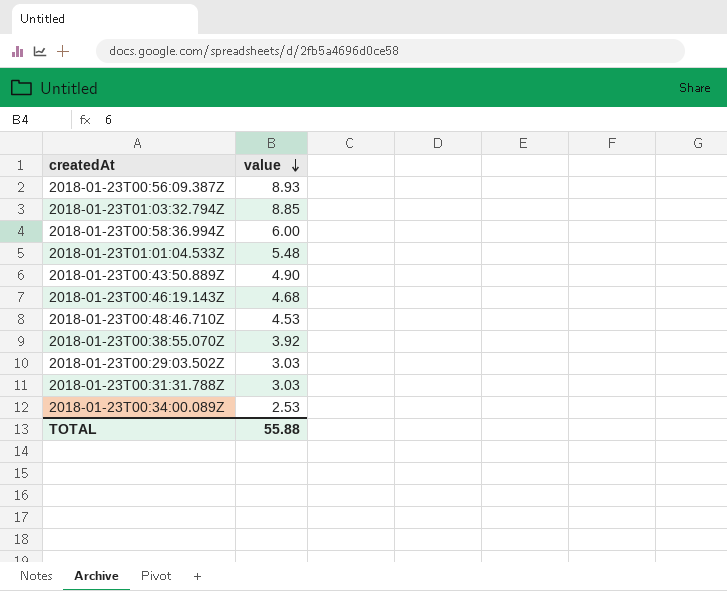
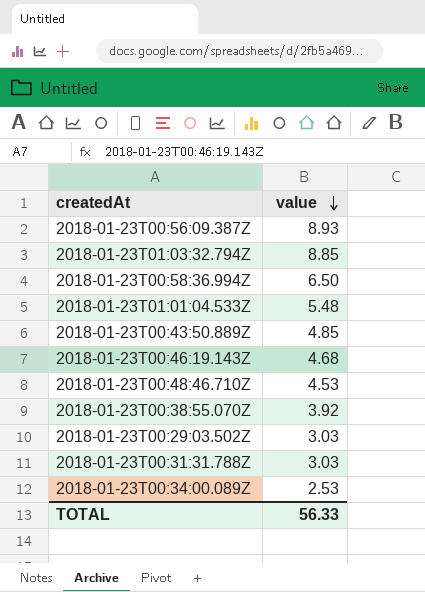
2018-01-23T00:58:36.994Z | value: 6.00 -> 6.50
2018-01-23T00:43:50.889Z | value: 4.90 -> 4.85
TOTAL | value: 55.88 -> 56.33

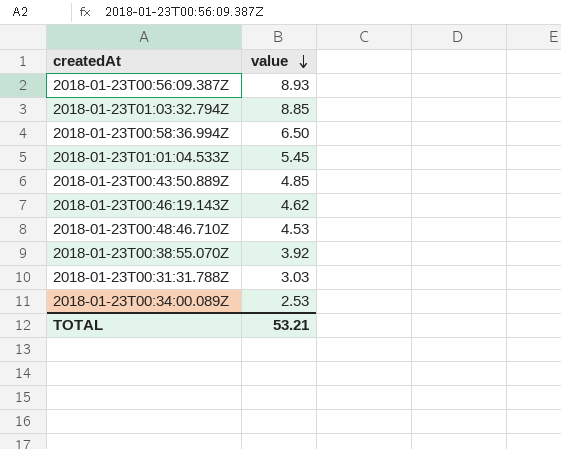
row 2018-01-23T00:29:03.502Z: 3.03 -> none
2018-01-23T01:01:04.533Z | value: 5.48 -> 5.45
2018-01-23T00:46:19.143Z | value: 4.68 -> 4.62
TOTAL | value: 56.33 -> 53.21

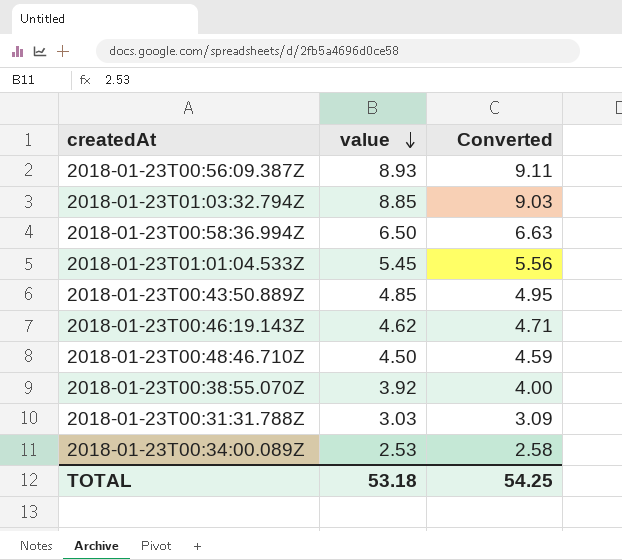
column Converted | formula: none -> [value] * 1.02
2018-01-23T00:48:46.710Z | value: 4.53 -> 4.50
TOTAL | value: 53.21 -> 53.18

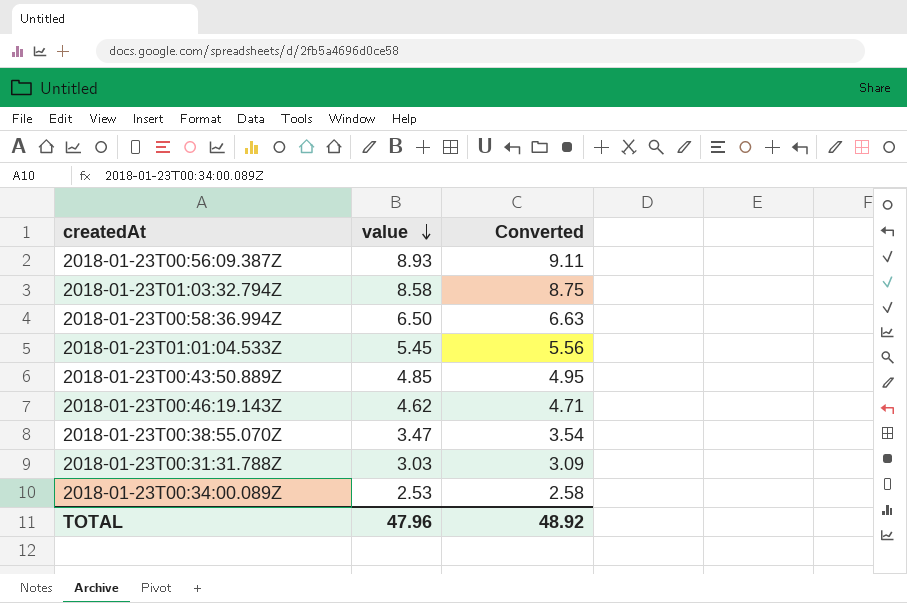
row 2018-01-23T00:48:46.710Z: 4.50 | 4.59 -> none
2018-01-23T01:03:32.794Z | value: 8.85 -> 8.58
2018-01-23T01:03:32.794Z | Converted: 9.03 -> 8.75
2018-01-23T00:38:55.070Z | value: 3.92 -> 3.47
2018-01-23T00:38:55.070Z | Converted: 4.00 -> 3.54
TOTAL | value: 53.18 -> 47.96
TOTAL | Converted: 54.25 -> 48.92

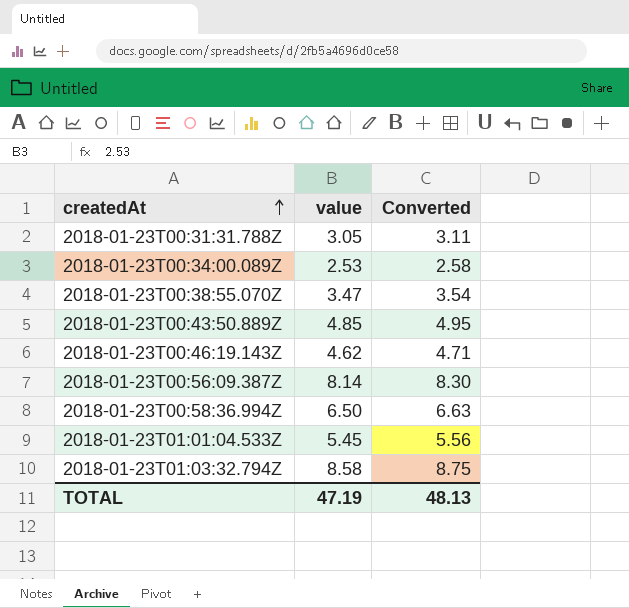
row order: value descending -> createdAt ascending
2018-01-23T00:31:31.788Z | value: 3.03 -> 3.05
2018-01-23T00:31:31.788Z | Converted: 3.09 -> 3.11
2018-01-23T00:56:09.387Z | value: 8.93 -> 8.14
2018-01-23T00:56:09.387Z | Converted: 9.11 -> 8.30
TOTAL | value: 47.96 -> 47.19
TOTAL | Converted: 48.92 -> 48.13

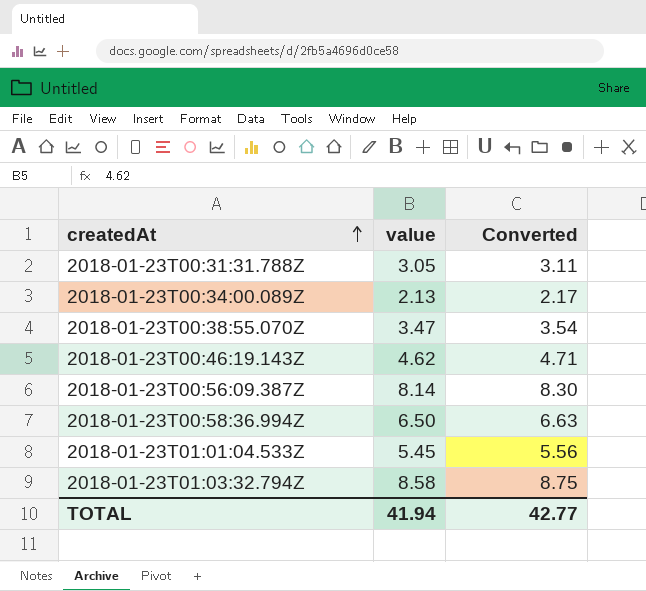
row 2018-01-23T00:43:50.889Z: 4.85 | 4.95 -> none
2018-01-23T00:34:00.089Z | value: 2.53 -> 2.13
2018-01-23T00:34:00.089Z | Converted: 2.58 -> 2.17
TOTAL | value: 47.19 -> 41.94
TOTAL | Converted: 48.13 -> 42.77

